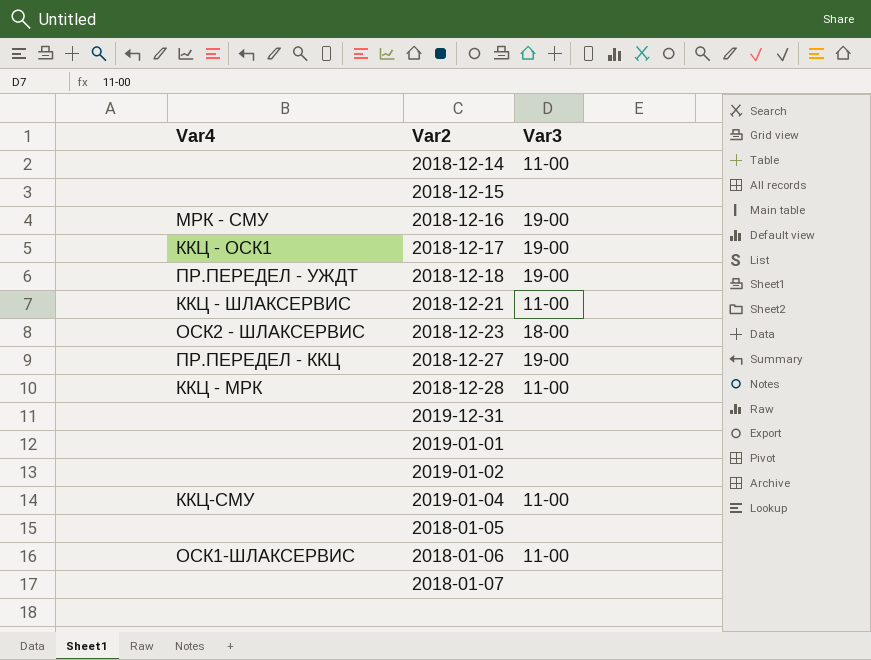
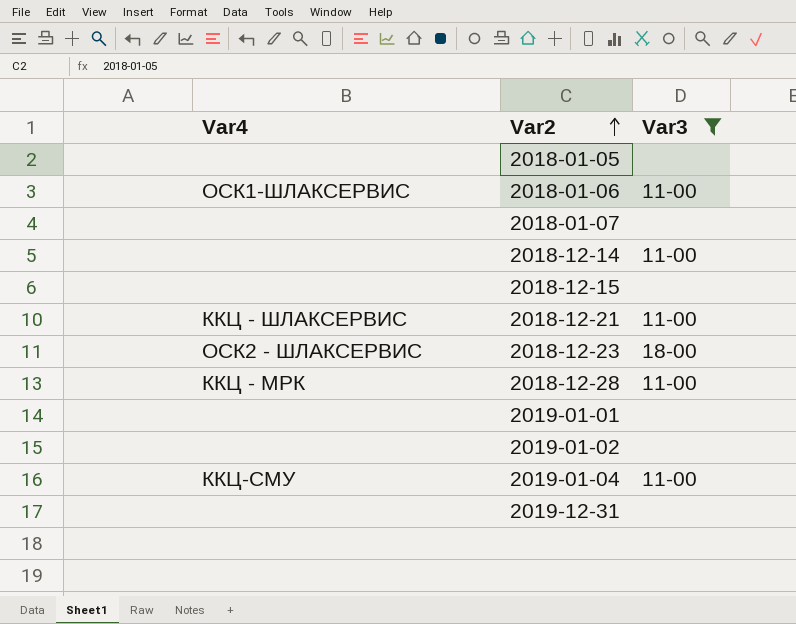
filter: none -> Var3 != 19-00
row order: none -> Var2 ascending

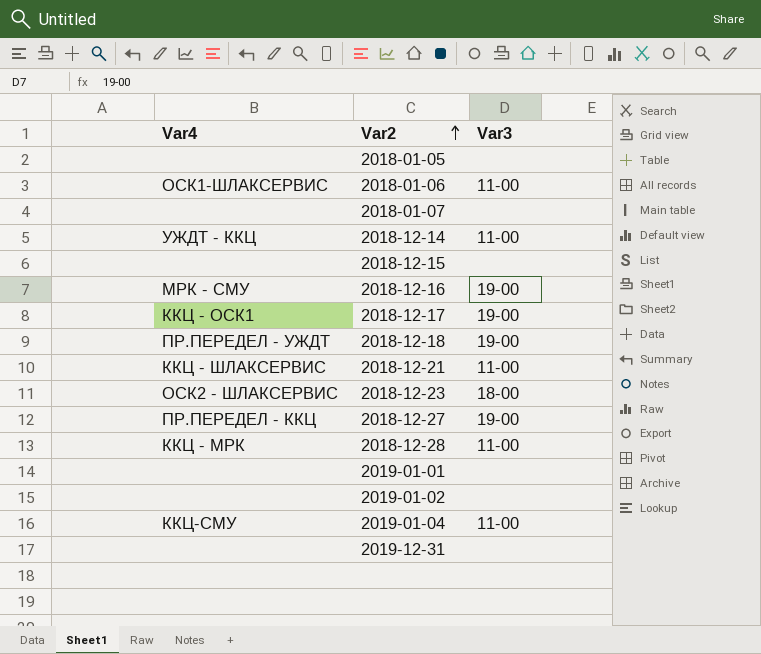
filter: Var3 != 19-00 -> none
2018-12-14 | Var4: none -> УЖДТ - ККЦ

